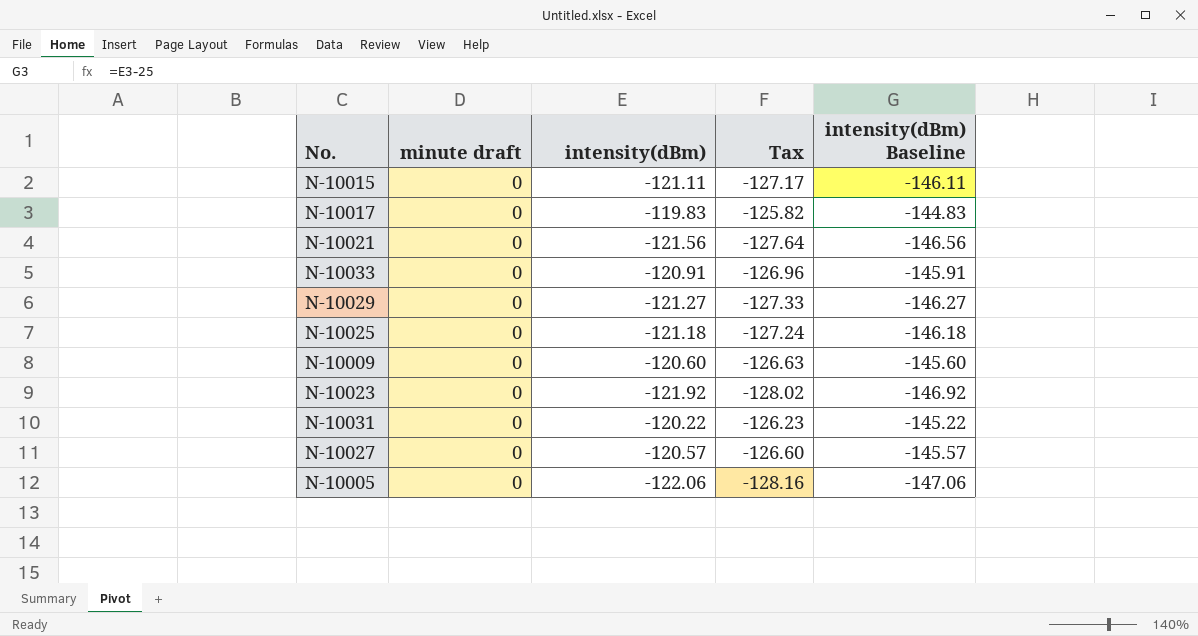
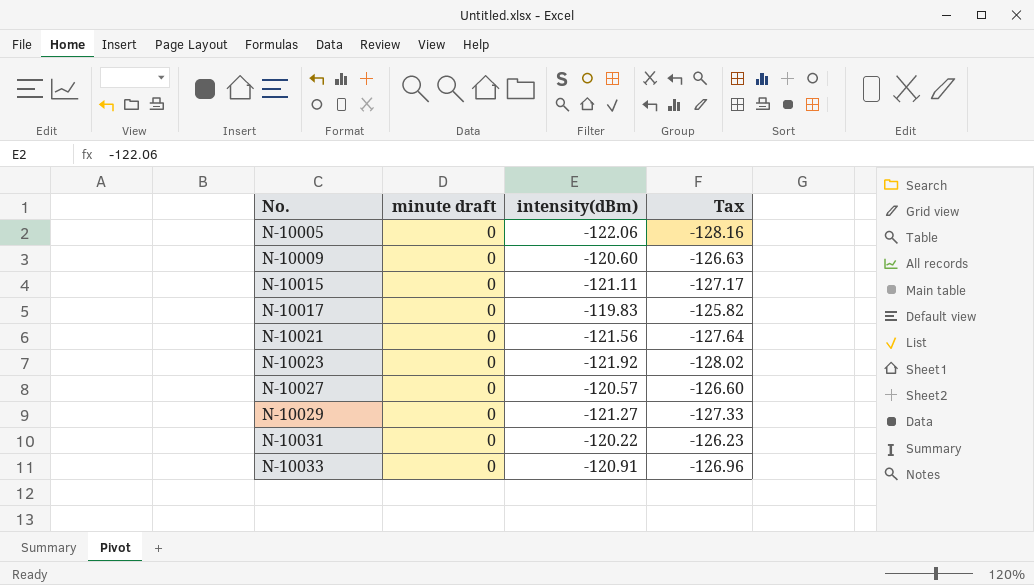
row order: none -> No. ascending
column intensity(dBm) Baseline | formula: [intensity(dBm)] - 25 -> none
row N-10025: 0 | -121.18 | -127.24 | -146.18 -> none

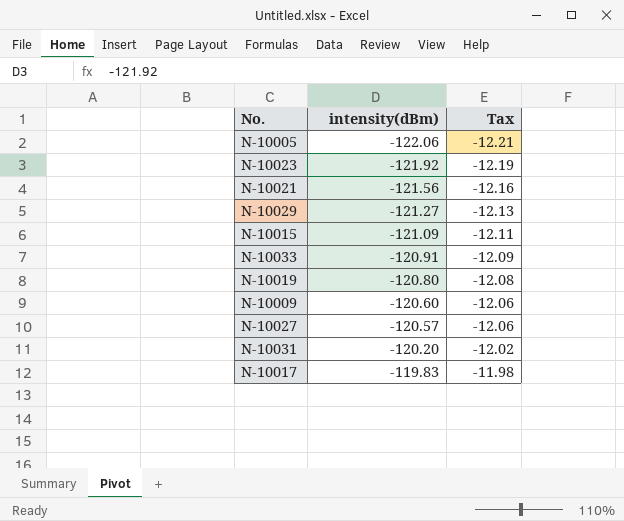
row order: No. ascending -> intensity(dBm) ascending
column minute draft | position: 2 -> none
column Tax | formula: [intensity(dBm)] * 1.05 -> [intensity(dBm)] * 0.1
N-10015 | intensity(dBm): -121.11 -> -121.09
row N-10019: none -> -120.80 | -12.08
N-10031 | intensity(dBm): -120.22 -> -120.20

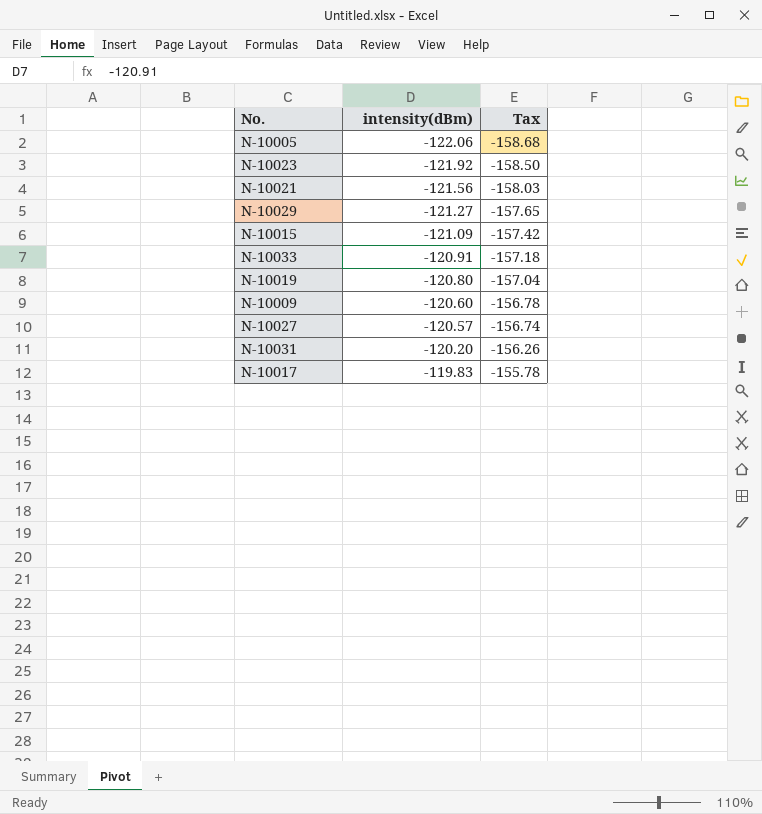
column Tax | formula: [intensity(dBm)] * 0.1 -> [intensity(dBm)] * 1.3

